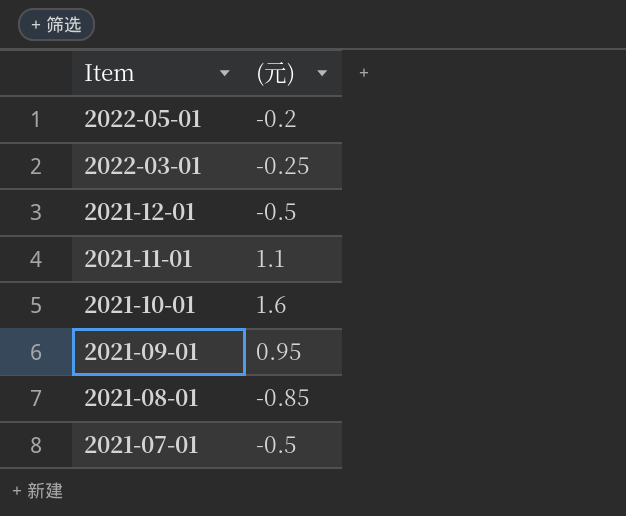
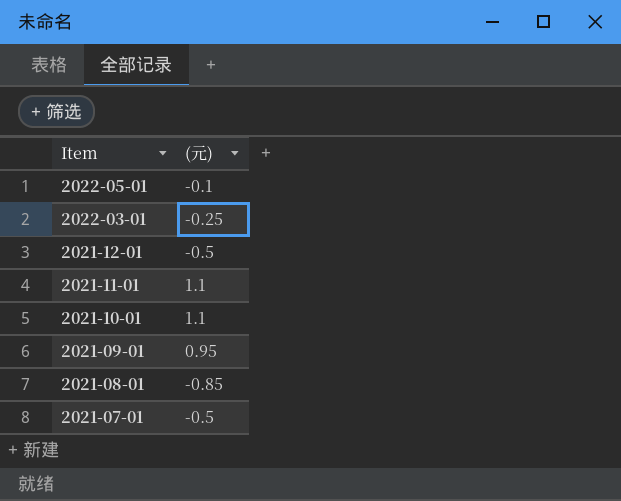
2022-05-01 | (元): -0.2 -> -0.1
2021-10-01 | (元): 1.6 -> 1.1

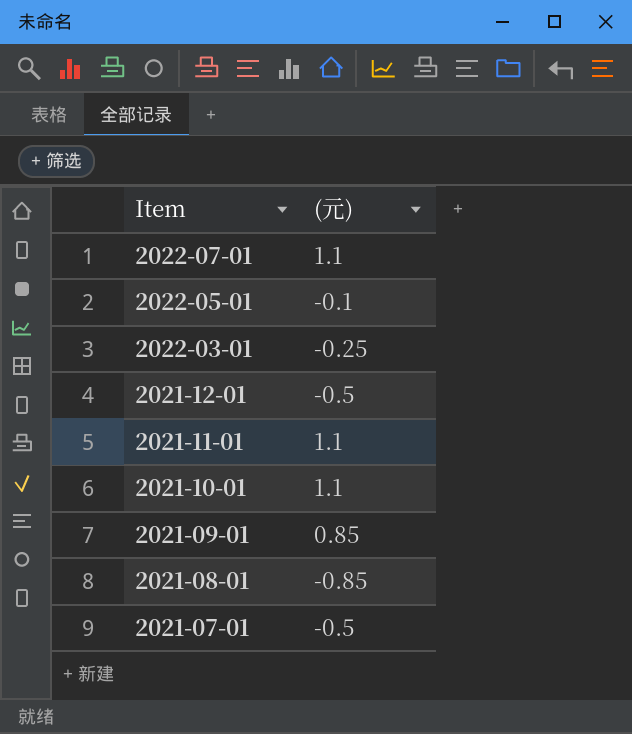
row 2022-07-01: none -> 1.1
2021-09-01 | (元): 0.95 -> 0.85

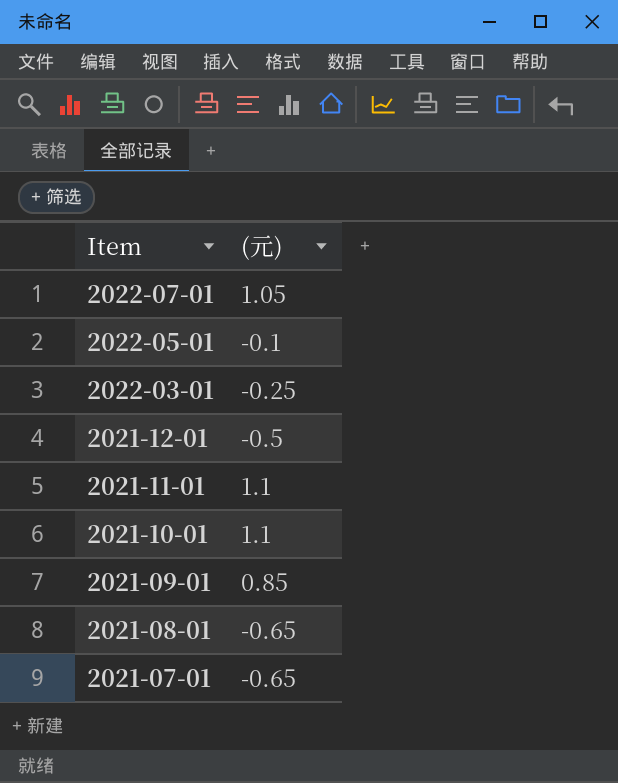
2022-07-01 | (元): 1.1 -> 1.05
2021-08-01 | (元): -0.85 -> -0.65
2021-07-01 | (元): -0.5 -> -0.65

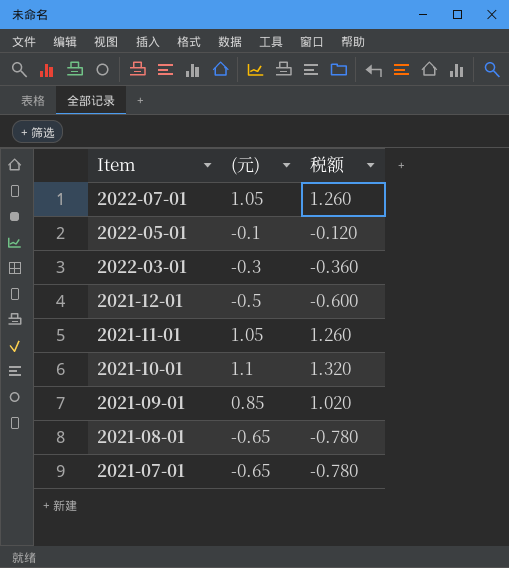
column 税额 | formula: none -> [(元)] * 1.2
2022-03-01 | (元): -0.25 -> -0.3
2021-11-01 | (元): 1.1 -> 1.05

